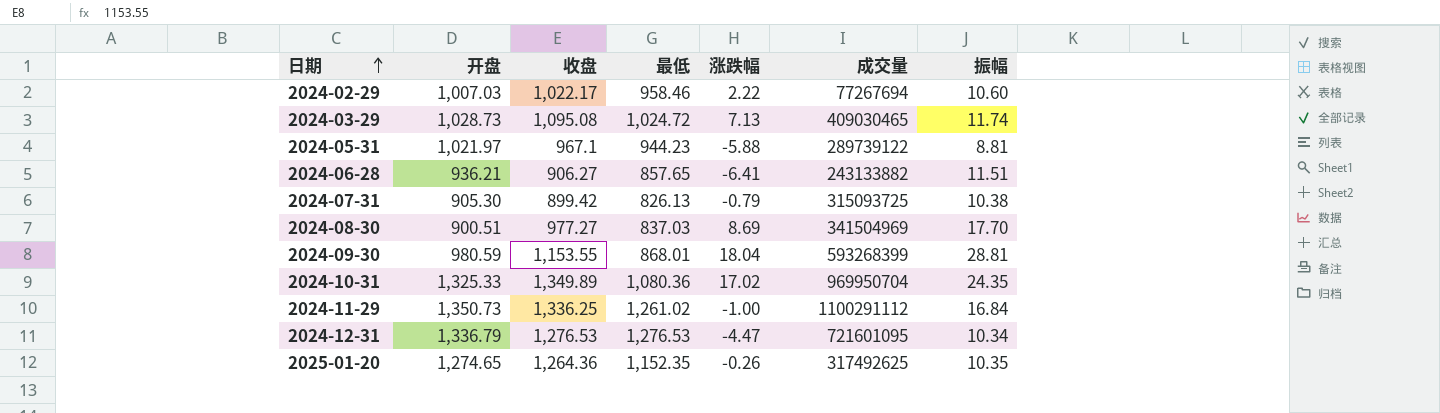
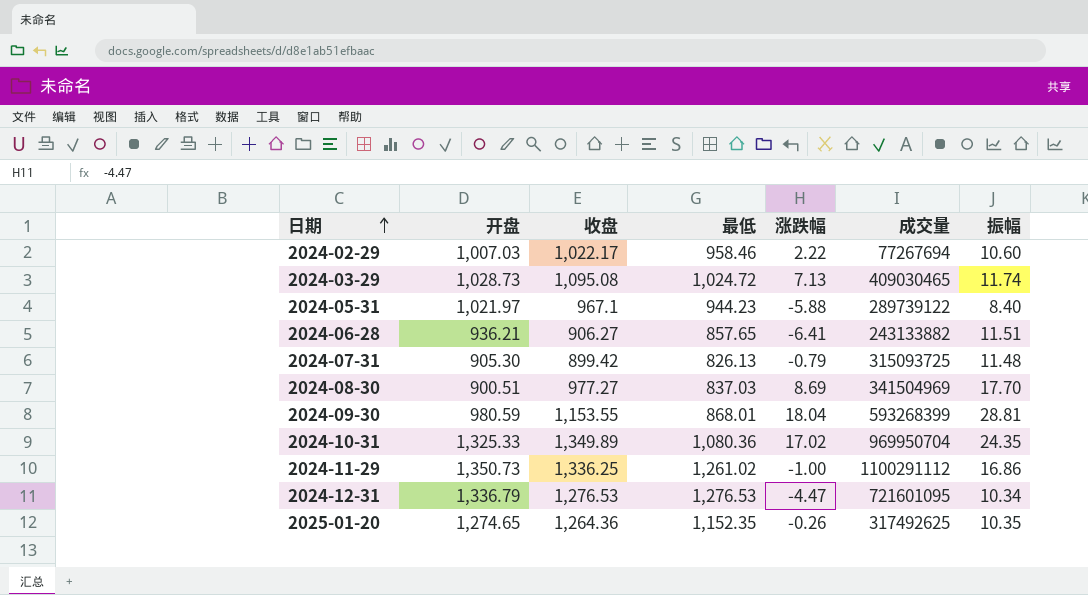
2024-05-31 | 振幅: 8.81 -> 8.40
2024-07-31 | 振幅: 10.38 -> 11.48
2024-11-29 | 振幅: 16.84 -> 16.86

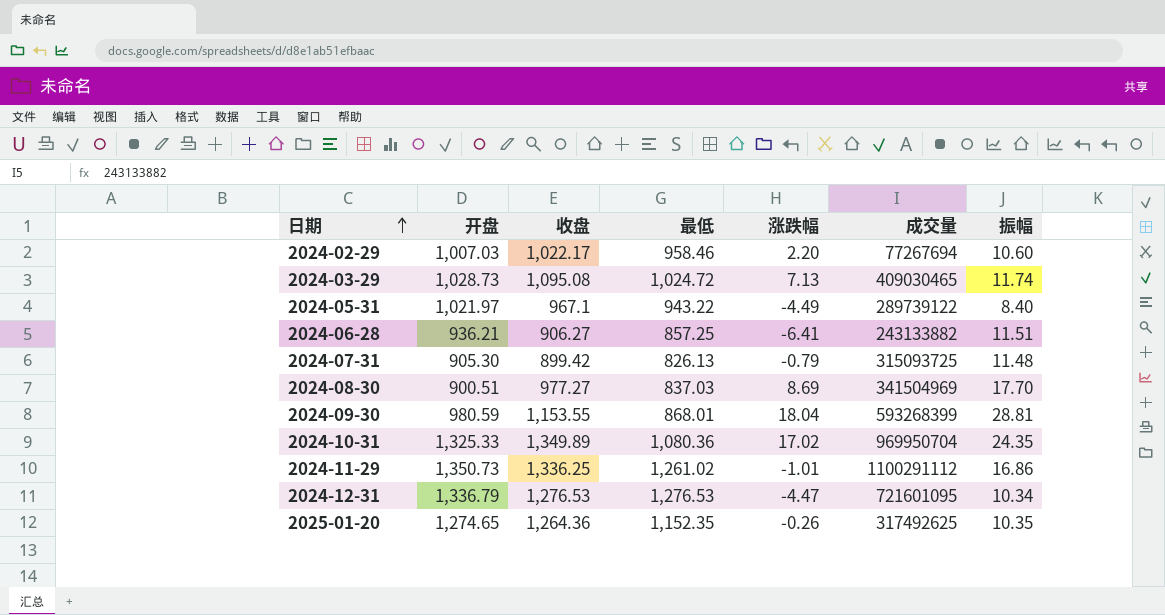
2024-02-29 | 涨跌幅: 2.22 -> 2.20
2024-05-31 | 最低: 944.23 -> 943.22
2024-05-31 | 涨跌幅: -5.88 -> -4.49
2024-06-28 | 最低: 857.65 -> 857.25
2024-11-29 | 涨跌幅: -1.00 -> -1.01

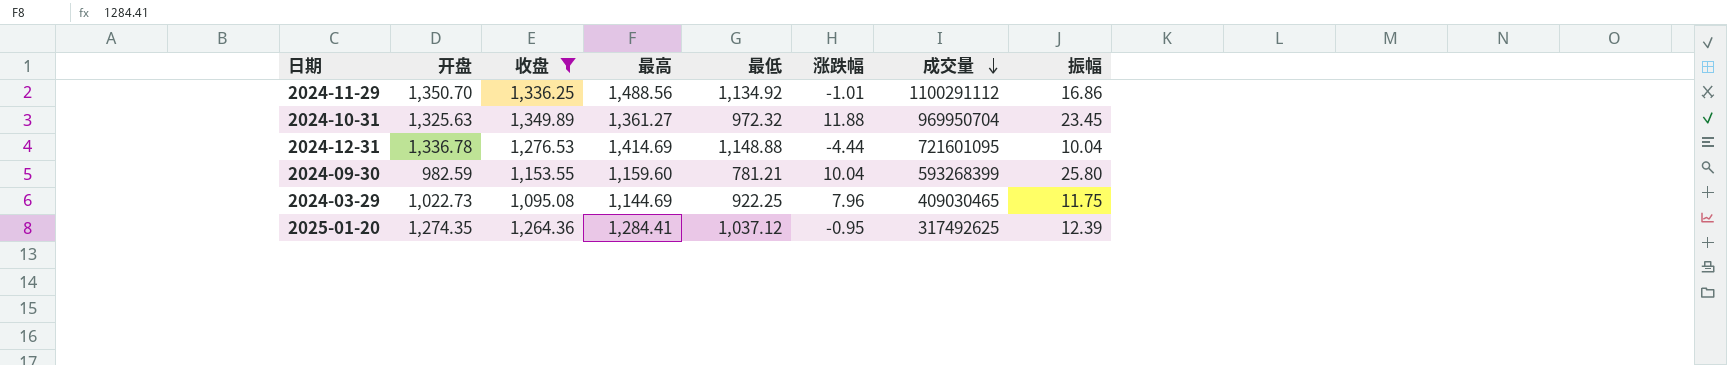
filter: none -> 收盘 >= 1,095.08
row order: 日期 ascending -> 成交量 descending
column 最高 | position: none -> 4
2024-11-29 | 开盘: 1,350.73 -> 1,350.70
2024-11-29 | 最低: 1,261.02 -> 1,134.92
2024-10-31 | 开盘: 1,325.33 -> 1,325.63
2024-10-31 | 最低: 1,080.36 -> 972.32
2024-10-31 | 涨跌幅: 17.02 -> 11.88
2024-10-31 | 振幅: 24.35 -> 23.45
2024-12-31 | 开盘: 1,336.79 -> 1,336.78
2024-12-31 | 最低: 1,276.53 -> 1,148.88
2024-12-31 | 涨跌幅: -4.47 -> -4.44
2024-12-31 | 振幅: 10.34 -> 10.04
2024-09-30 | 开盘: 980.59 -> 982.59
2024-09-30 | 最低: 868.01 -> 781.21
2024-09-30 | 涨跌幅: 18.04 -> 10.04
2024-09-30 | 振幅: 28.81 -> 25.80
2024-03-29 | 开盘: 1,028.73 -> 1,022.73
2024-03-29 | 最低: 1,024.72 -> 922.25
2024-03-29 | 涨跌幅: 7.13 -> 7.96
2024-03-29 | 振幅: 11.74 -> 11.75
2025-01-20 | 开盘: 1,274.65 -> 1,274.35
2025-01-20 | 最低: 1,152.35 -> 1,037.12
2025-01-20 | 涨跌幅: -0.26 -> -0.95
2025-01-20 | 振幅: 10.35 -> 12.39

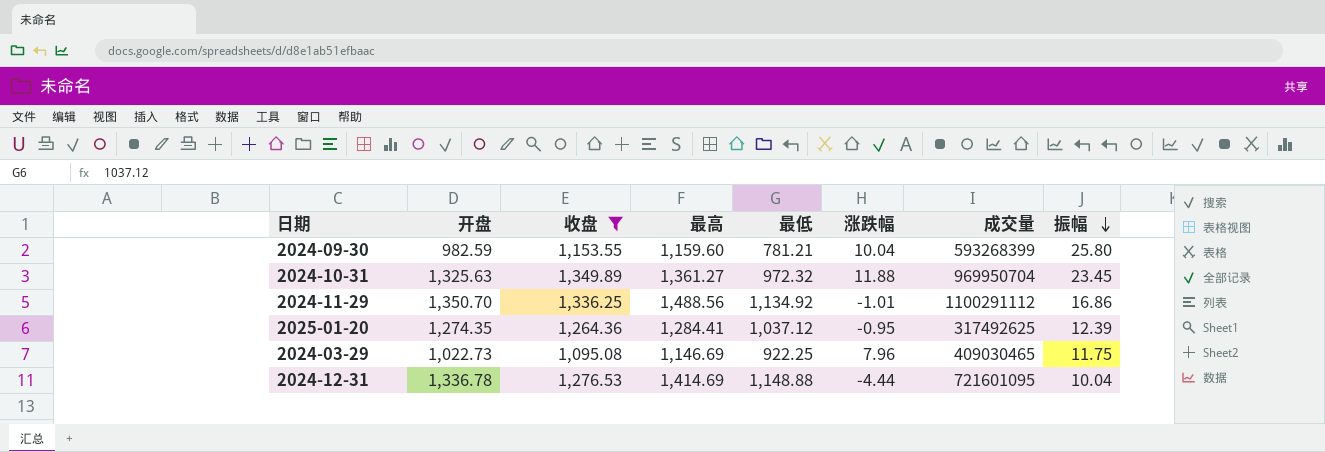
row order: 成交量 descending -> 振幅 descending
2024-03-29 | 最高: 1,144.69 -> 1,146.69

